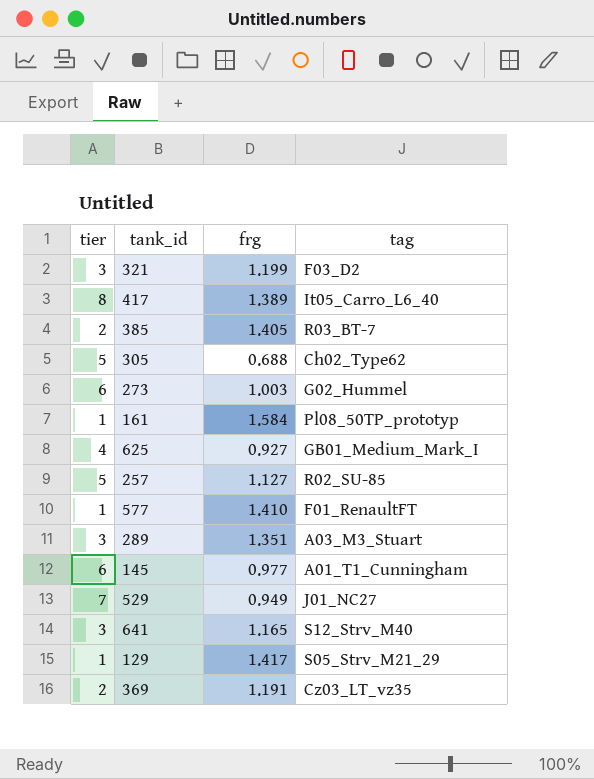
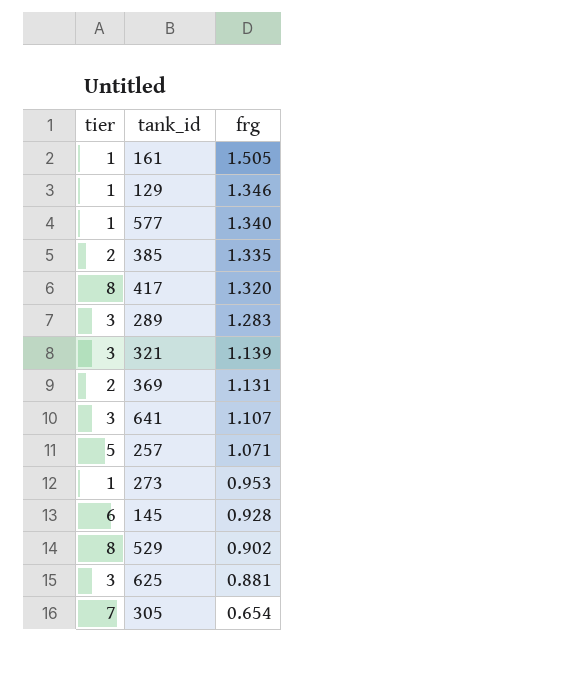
row order: none -> frg descending
column tag | position: 4 -> none
161 | frg: 1.584 -> 1.505
129 | frg: 1.417 -> 1.346
577 | frg: 1.410 -> 1.340
385 | frg: 1.405 -> 1.335
417 | frg: 1.389 -> 1.320
289 | frg: 1.351 -> 1.283
321 | frg: 1.199 -> 1.139
369 | frg: 1.191 -> 1.131
641 | frg: 1.165 -> 1.107
257 | frg: 1.127 -> 1.071
273 | tier: 6 -> 1
273 | frg: 1.003 -> 0.953
145 | frg: 0.977 -> 0.928
529 | tier: 7 -> 8
529 | frg: 0.949 -> 0.902
625 | tier: 4 -> 3
625 | frg: 0.927 -> 0.881
305 | tier: 5 -> 7
305 | frg: 0.688 -> 0.654

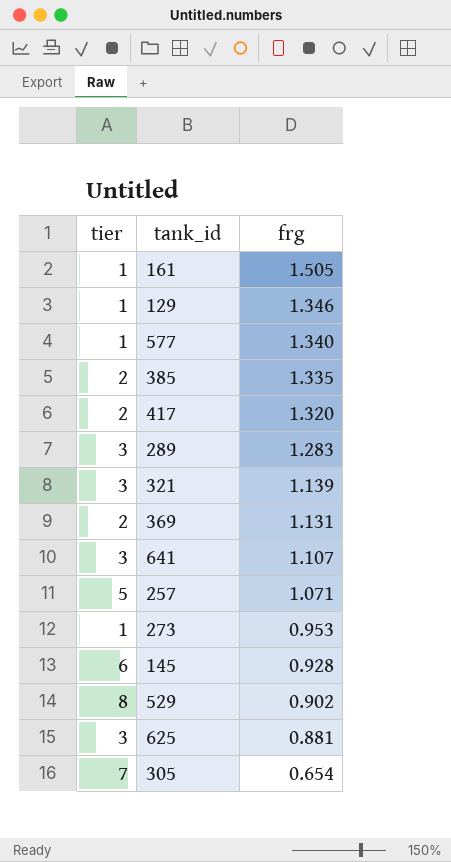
417 | tier: 8 -> 2

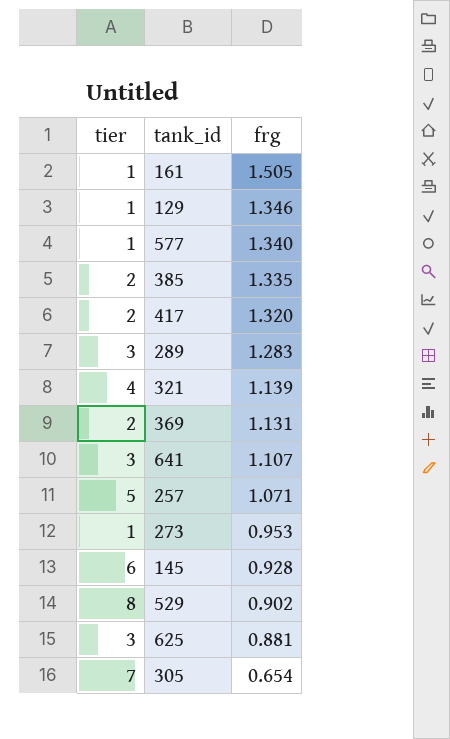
321 | tier: 3 -> 4

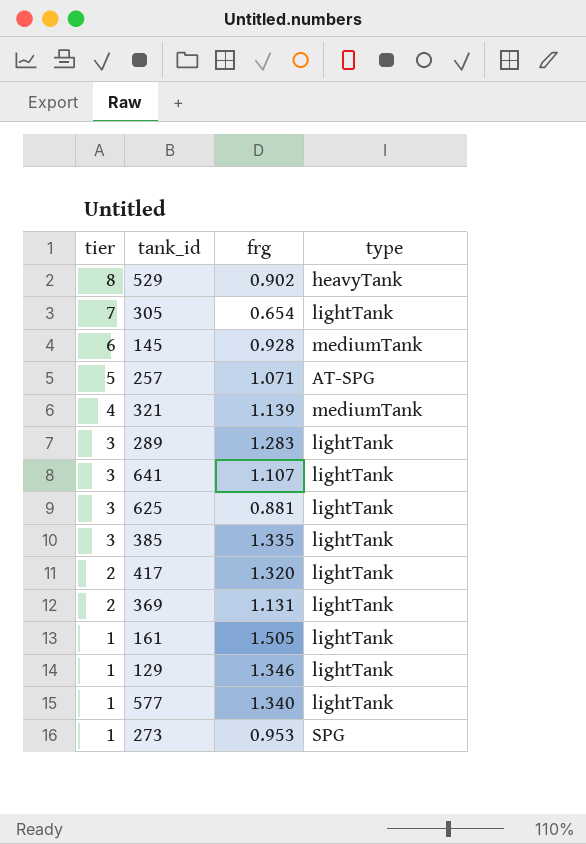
row order: frg descending -> tier descending
column type | position: none -> 4
385 | tier: 2 -> 3

